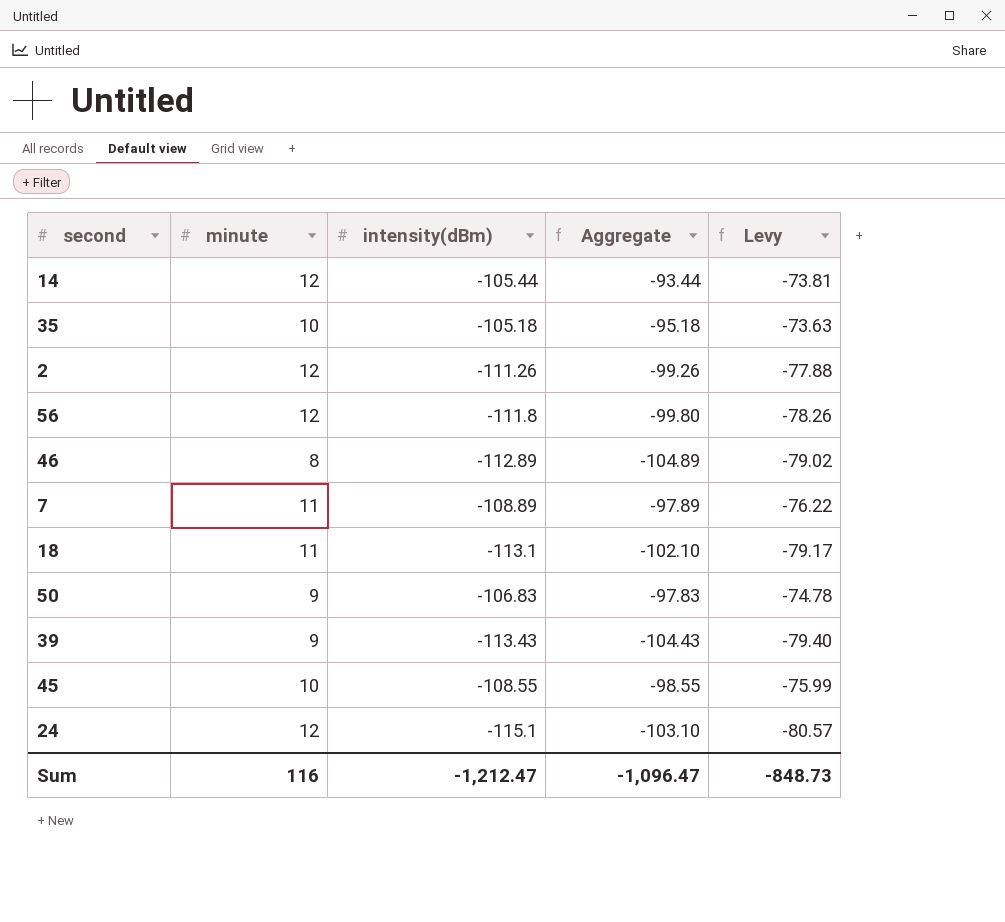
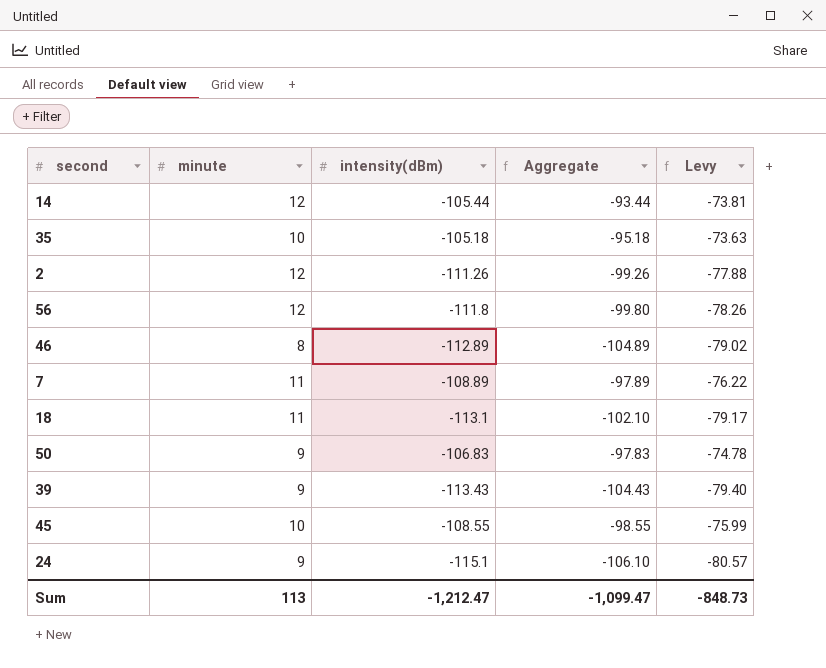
24 | minute: 12 -> 9
24 | Aggregate: -103.10 -> -106.10
Sum | minute: 116 -> 113
Sum | Aggregate: -1,096.47 -> -1,099.47

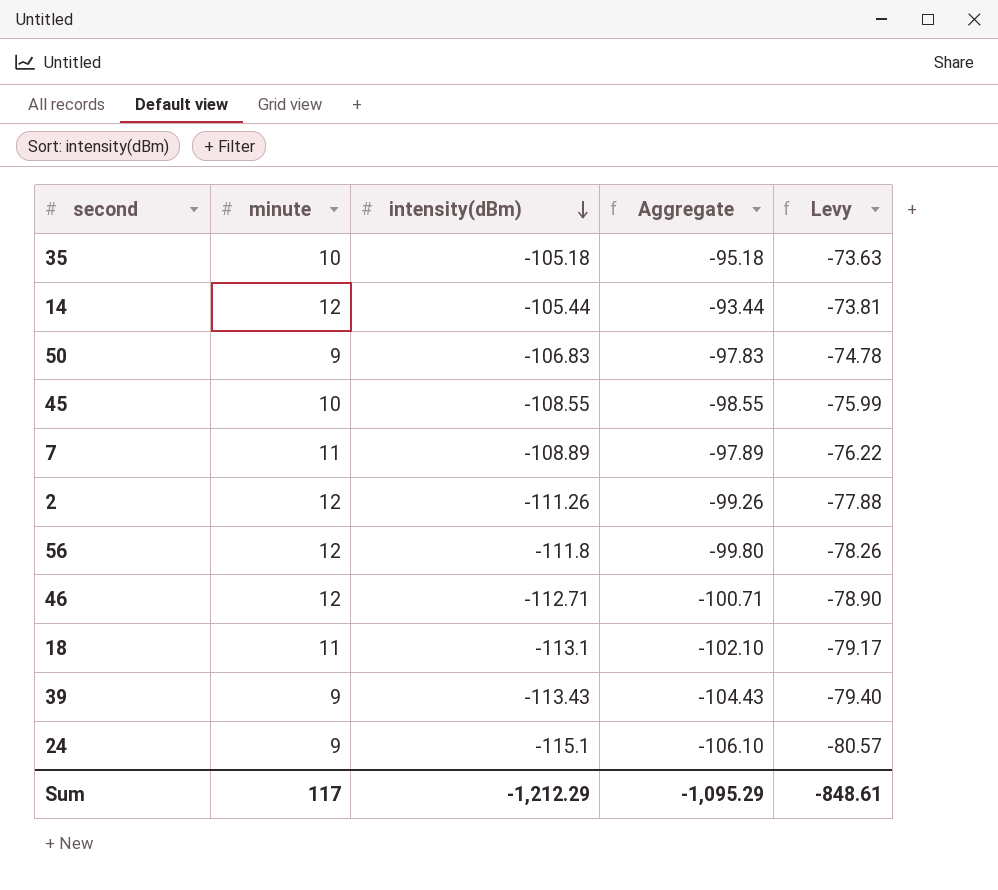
row order: none -> intensity(dBm) descending
46 | minute: 8 -> 12
46 | intensity(dBm): -112.89 -> -112.71
46 | Aggregate: -104.89 -> -100.71
46 | Levy: -79.02 -> -78.90
Sum | minute: 113 -> 117
Sum | intensity(dBm): -1,212.47 -> -1,212.29
Sum | Aggregate: -1,099.47 -> -1,095.29
Sum | Levy: -848.73 -> -848.61

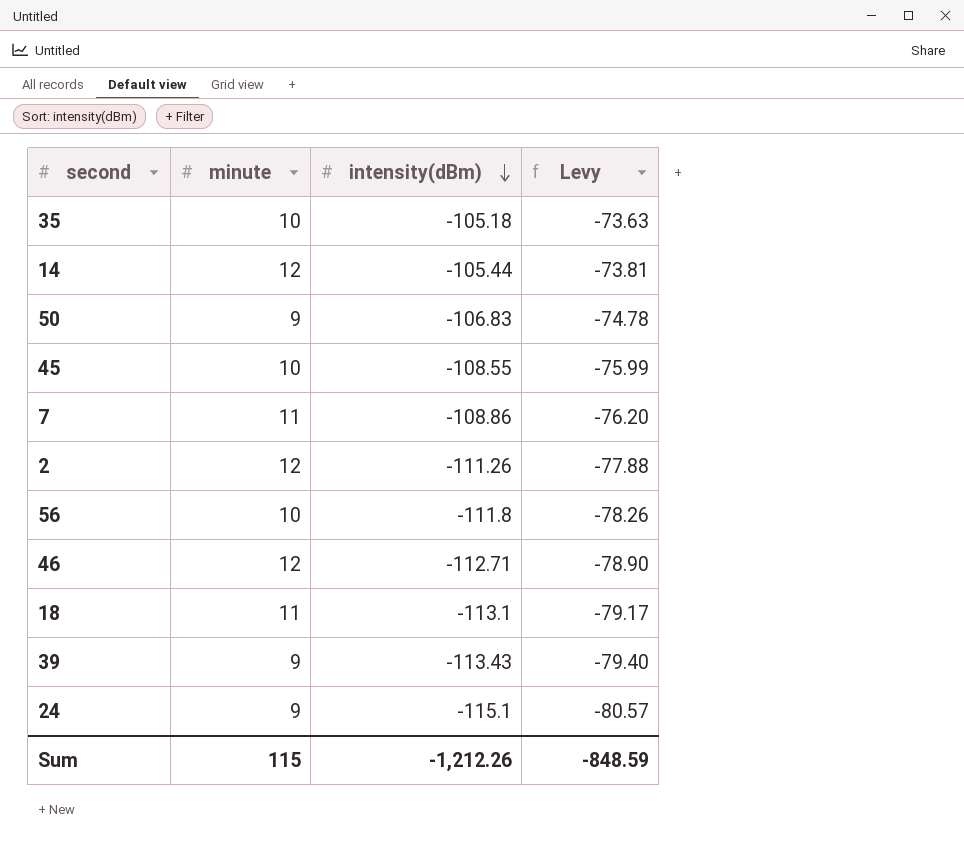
column Aggregate | formula: [minute] + [intensity(dBm)] -> none
7 | intensity(dBm): -108.89 -> -108.86
7 | Levy: -76.22 -> -76.20
56 | minute: 12 -> 10
Sum | minute: 117 -> 115
Sum | intensity(dBm): -1,212.29 -> -1,212.26
Sum | Levy: -848.61 -> -848.59

